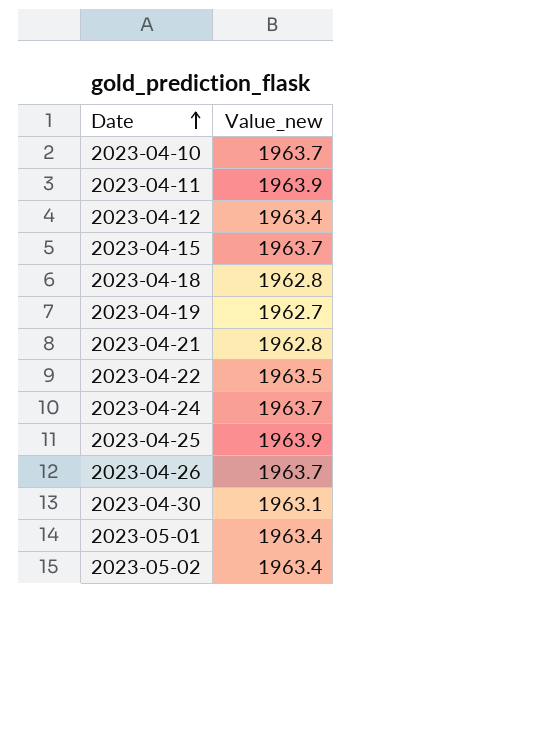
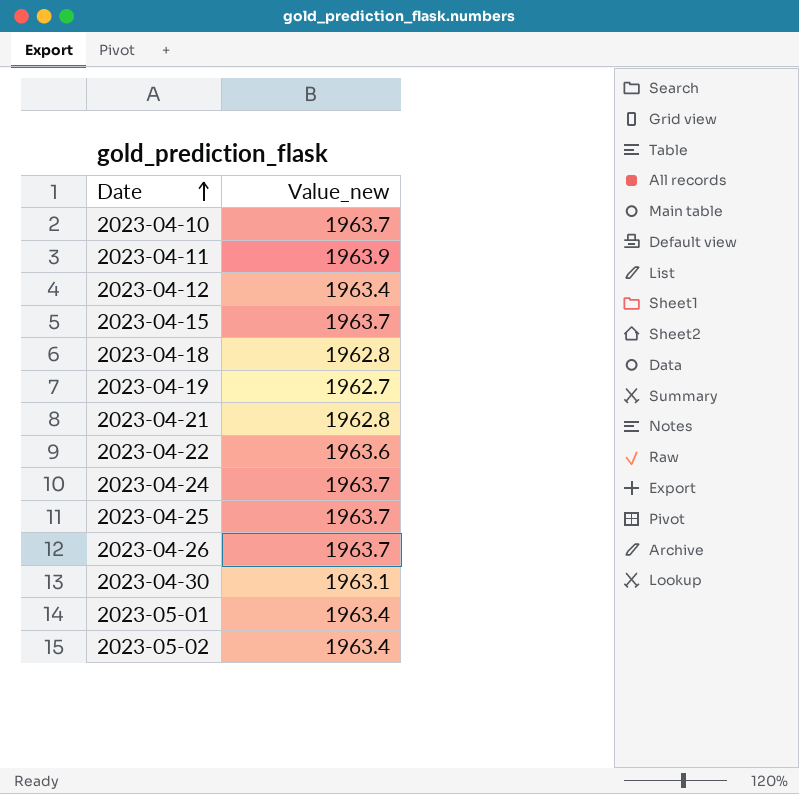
2023-04-22 | Value_new: 1963.5 -> 1963.6
2023-04-25 | Value_new: 1963.9 -> 1963.7

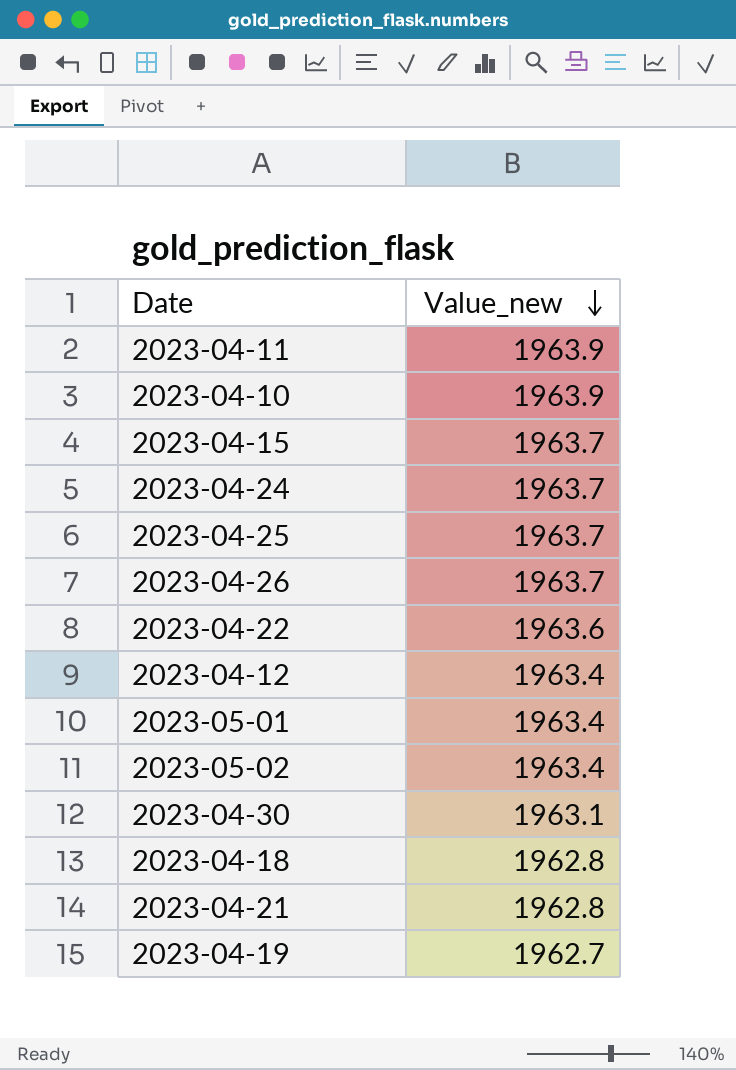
row order: Date ascending -> Value_new descending
2023-04-10 | Value_new: 1963.7 -> 1963.9

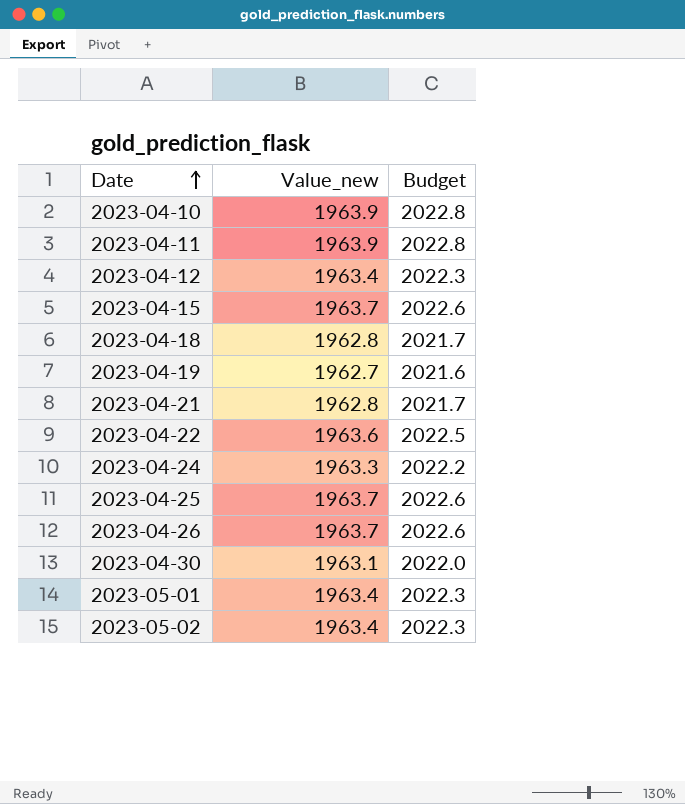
row order: Value_new descending -> Date ascending
column Budget | formula: none -> [Value_new] * 1.03
2023-04-24 | Value_new: 1963.7 -> 1963.3

